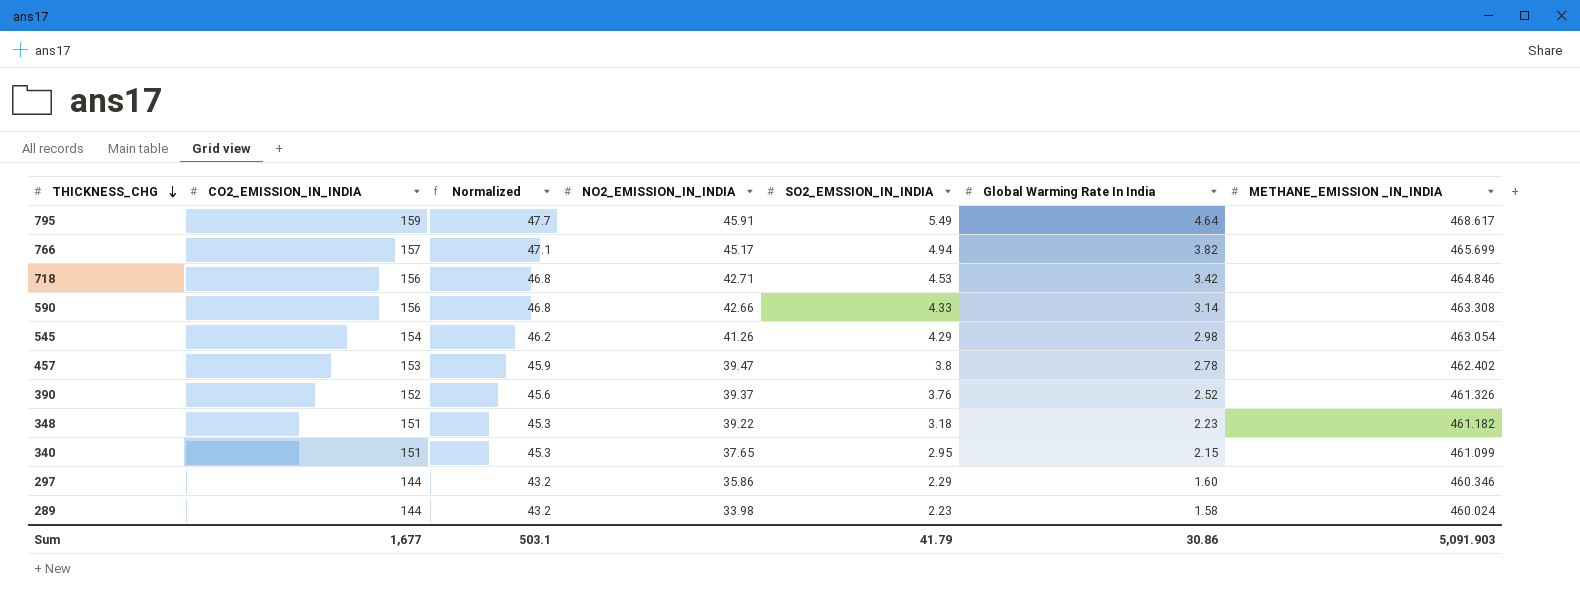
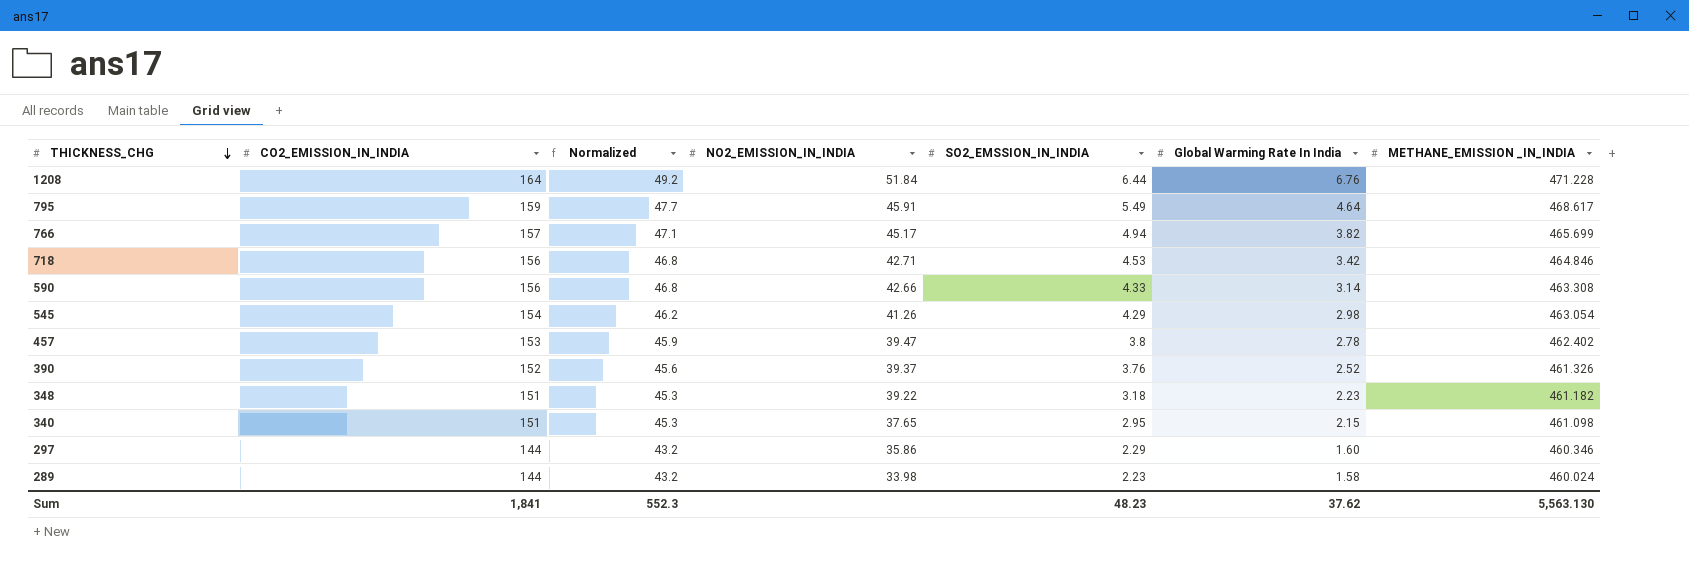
row 1208: none -> 164 | 49.2 | 51.84 | 6.44 | 6.76 | 471.228
340 | METHANE_EMISSION _IN_INDIA: 461.099 -> 461.098
Sum | CO2_EMISSION_IN_INDIA: 1,677 -> 1,841
Sum | Normalized: 503.1 -> 552.3
Sum | SO2_EMSSION_IN_INDIA: 41.79 -> 48.23
Sum | Global Warming Rate In India: 30.86 -> 37.62
Sum | METHANE_EMISSION _IN_INDIA: 5,091.903 -> 5,563.130

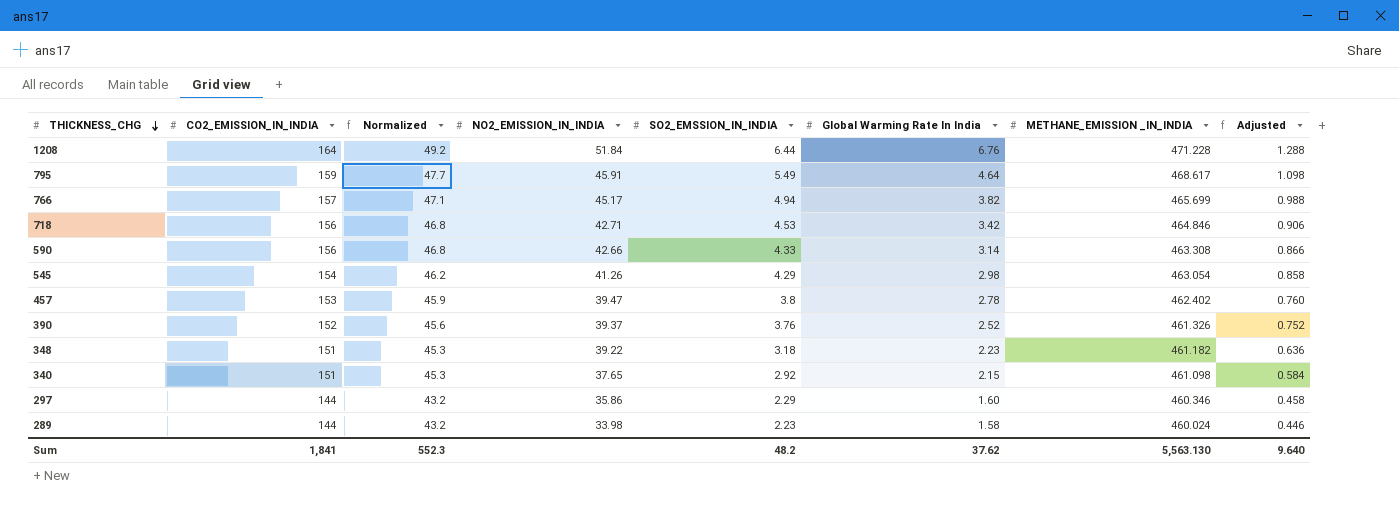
column Adjusted | formula: none -> [SO2_EMSSION_IN_INDIA] * 0.2
340 | SO2_EMSSION_IN_INDIA: 2.95 -> 2.92
Sum | SO2_EMSSION_IN_INDIA: 48.23 -> 48.2

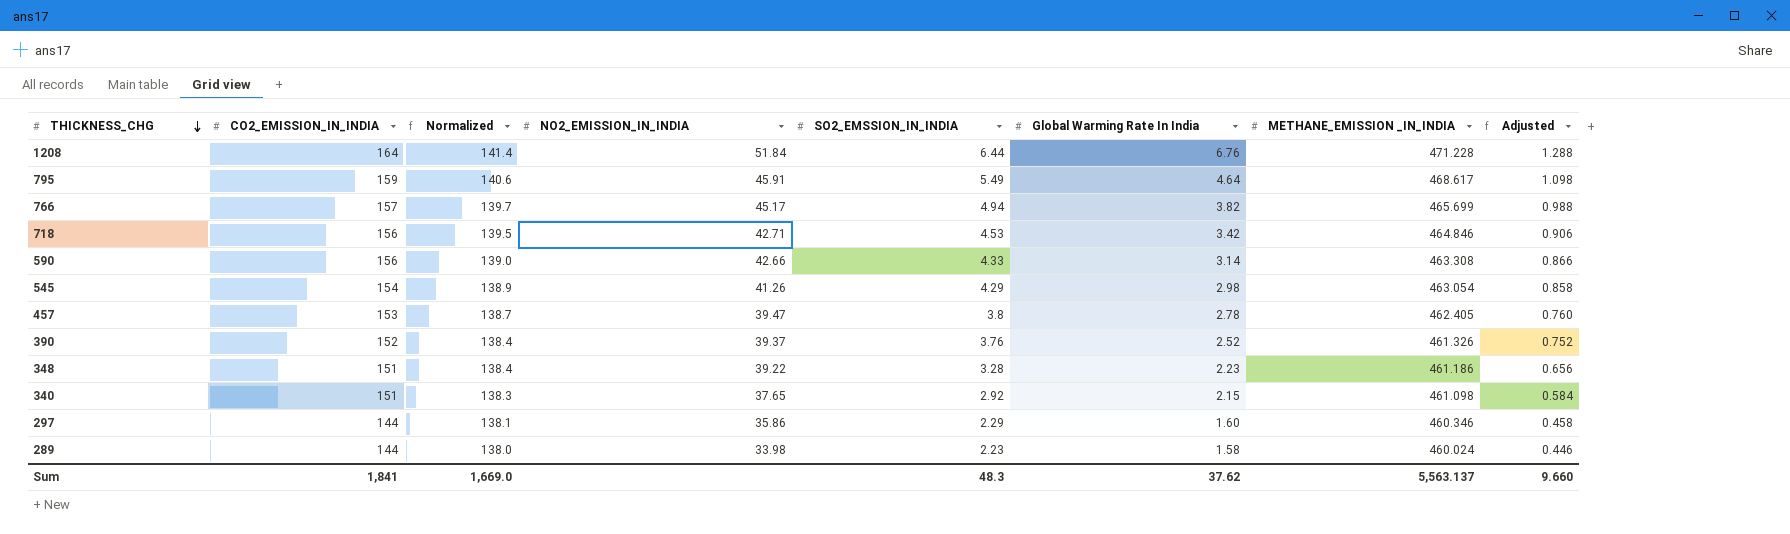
column Normalized | formula: [CO2_EMISSION_IN_INDIA] * 0.3 -> [METHANE_EMISSION _IN_INDIA] * 0.3
457 | METHANE_EMISSION _IN_INDIA: 462.402 -> 462.405
348 | SO2_EMSSION_IN_INDIA: 3.18 -> 3.28
348 | METHANE_EMISSION _IN_INDIA: 461.182 -> 461.186
348 | Adjusted: 0.636 -> 0.656
Sum | Normalized: 552.3 -> 1,669.0
Sum | SO2_EMSSION_IN_INDIA: 48.2 -> 48.3
Sum | METHANE_EMISSION _IN_INDIA: 5,563.130 -> 5,563.137
Sum | Adjusted: 9.640 -> 9.660

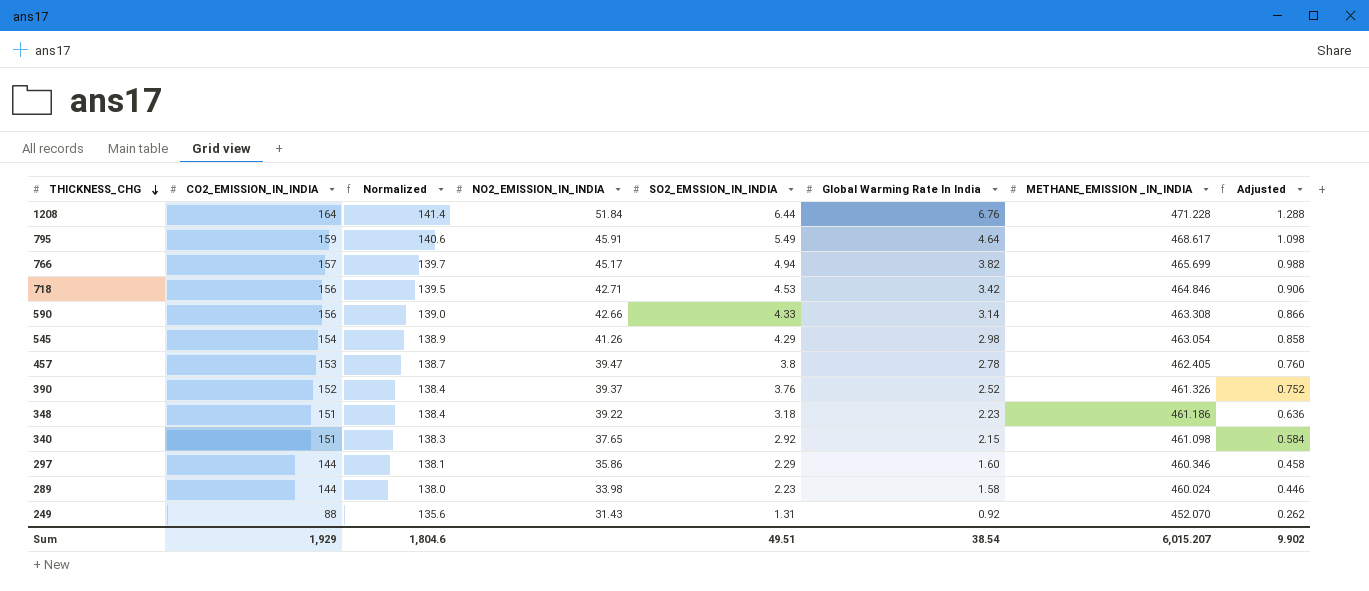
348 | SO2_EMSSION_IN_INDIA: 3.28 -> 3.18
348 | Adjusted: 0.656 -> 0.636
row 249: none -> 88 | 135.6 | 31.43 | 1.31 | 0.92 | 452.070 | 0.262
Sum | CO2_EMISSION_IN_INDIA: 1,841 -> 1,929
Sum | Normalized: 1,669.0 -> 1,804.6
Sum | SO2_EMSSION_IN_INDIA: 48.3 -> 49.51
Sum | Global Warming Rate In India: 37.62 -> 38.54
Sum | METHANE_EMISSION _IN_INDIA: 5,563.137 -> 6,015.207
Sum | Adjusted: 9.660 -> 9.902

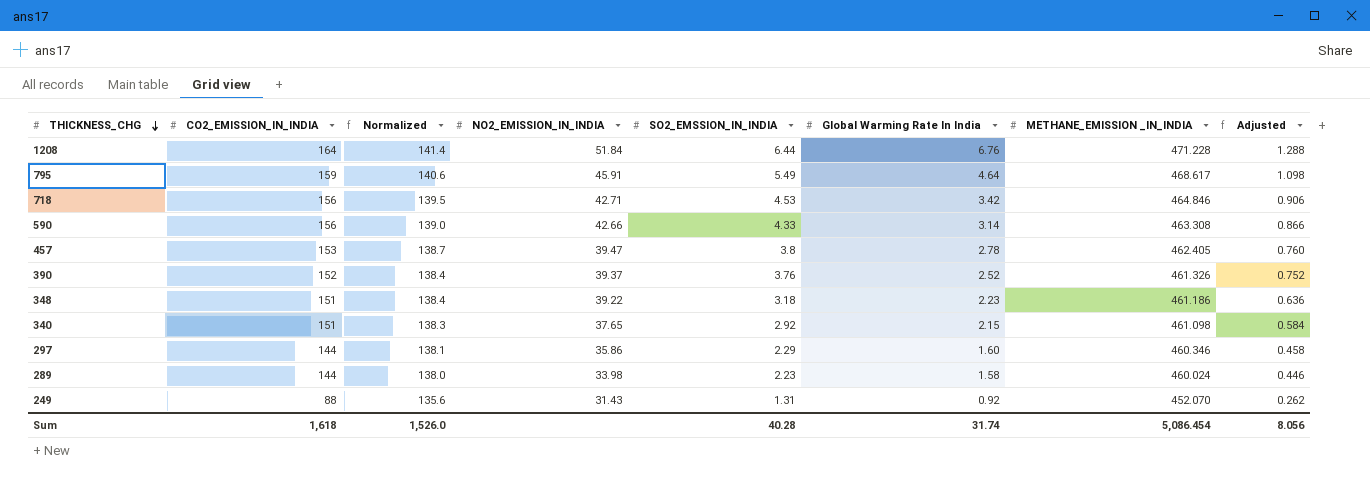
row 766: 157 | 139.7 | 45.17 | 4.94 | 3.82 | 465.699 | 0.988 -> none
row 545: 154 | 138.9 | 41.26 | 4.29 | 2.98 | 463.054 | 0.858 -> none
Sum | CO2_EMISSION_IN_INDIA: 1,929 -> 1,618
Sum | Normalized: 1,804.6 -> 1,526.0
Sum | SO2_EMSSION_IN_INDIA: 49.51 -> 40.28
Sum | Global Warming Rate In India: 38.54 -> 31.74
Sum | METHANE_EMISSION _IN_INDIA: 6,015.207 -> 5,086.454
Sum | Adjusted: 9.902 -> 8.056

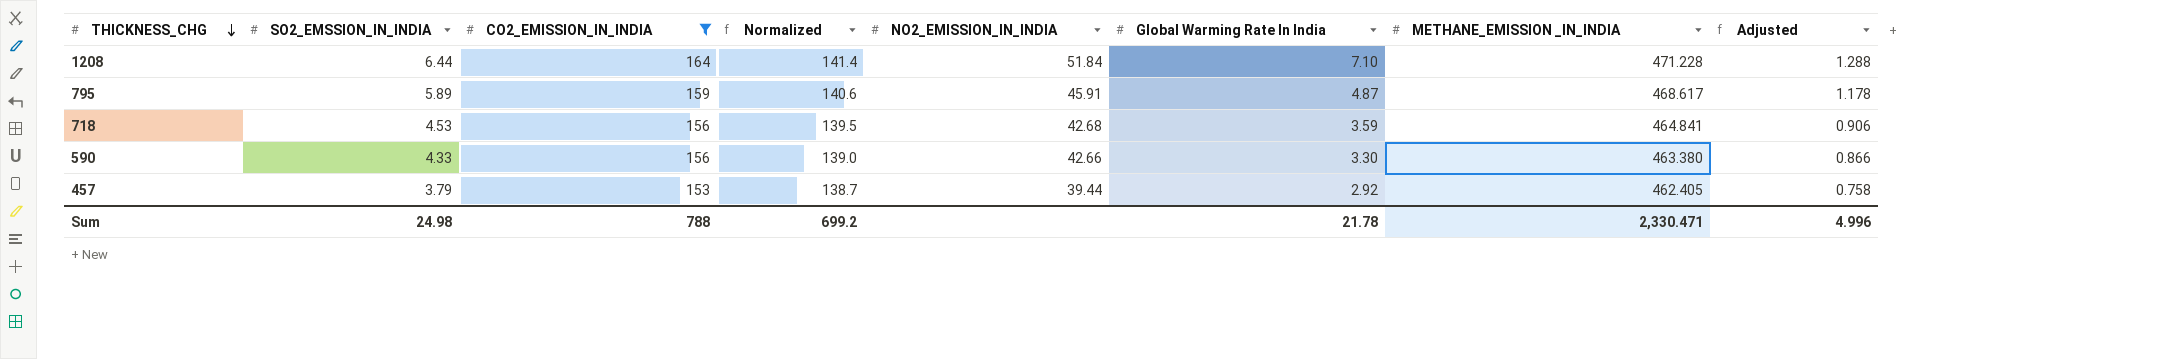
filter: none -> CO2_EMISSION_IN_INDIA >= 153
column SO2_EMSSION_IN_INDIA | position: 5 -> 2
1208 | Global Warming Rate In India: 6.76 -> 7.10
795 | SO2_EMSSION_IN_INDIA: 5.49 -> 5.89
795 | Global Warming Rate In India: 4.64 -> 4.87
795 | Adjusted: 1.098 -> 1.178
718 | NO2_EMISSION_IN_INDIA: 42.71 -> 42.68
718 | Global Warming Rate In India: 3.42 -> 3.59
718 | METHANE_EMISSION _IN_INDIA: 464.846 -> 464.841
590 | Global Warming Rate In India: 3.14 -> 3.30
590 | METHANE_EMISSION _IN_INDIA: 463.308 -> 463.380
457 | SO2_EMSSION_IN_INDIA: 3.8 -> 3.79
457 | NO2_EMISSION_IN_INDIA: 39.47 -> 39.44
457 | Global Warming Rate In India: 2.78 -> 2.92
457 | Adjusted: 0.760 -> 0.758
Sum | SO2_EMSSION_IN_INDIA: 40.28 -> 24.98
Sum | CO2_EMISSION_IN_INDIA: 1,618 -> 788
Sum | Normalized: 1,526.0 -> 699.2
Sum | Global Warming Rate In India: 31.74 -> 21.78
Sum | METHANE_EMISSION _IN_INDIA: 5,086.454 -> 2,330.471
Sum | Adjusted: 8.056 -> 4.996

